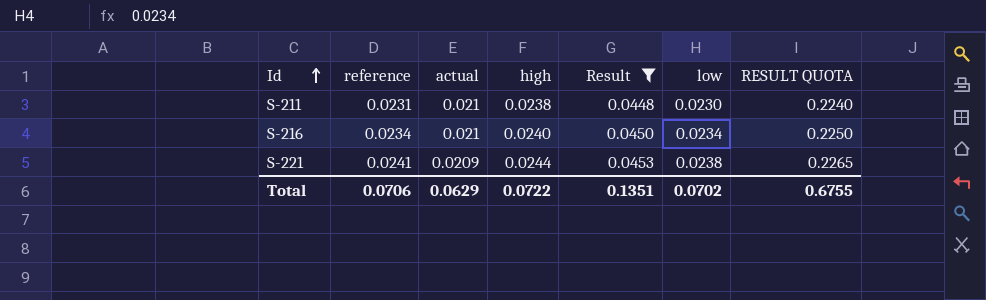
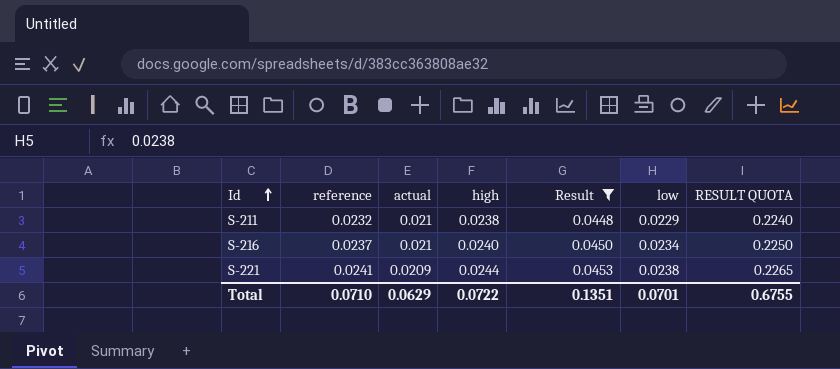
S-211 | reference: 0.0231 -> 0.0232
S-211 | low: 0.0230 -> 0.0229
S-216 | reference: 0.0234 -> 0.0237
Total | reference: 0.0706 -> 0.0710
Total | low: 0.0702 -> 0.0701

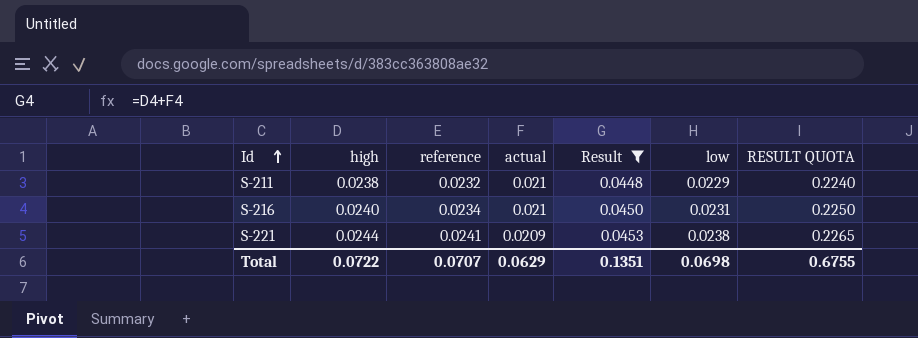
column high | position: 4 -> 2
S-216 | reference: 0.0237 -> 0.0234
S-216 | low: 0.0234 -> 0.0231
Total | reference: 0.0710 -> 0.0707
Total | low: 0.0701 -> 0.0698

